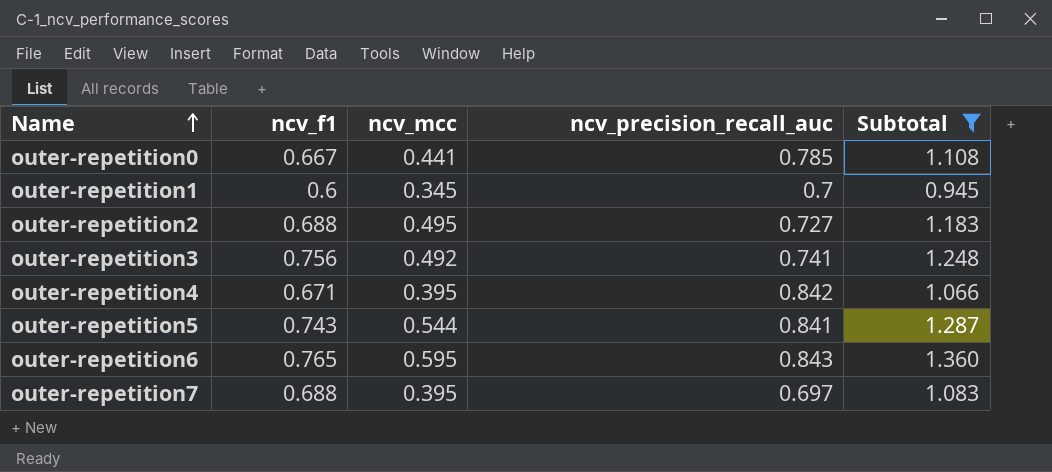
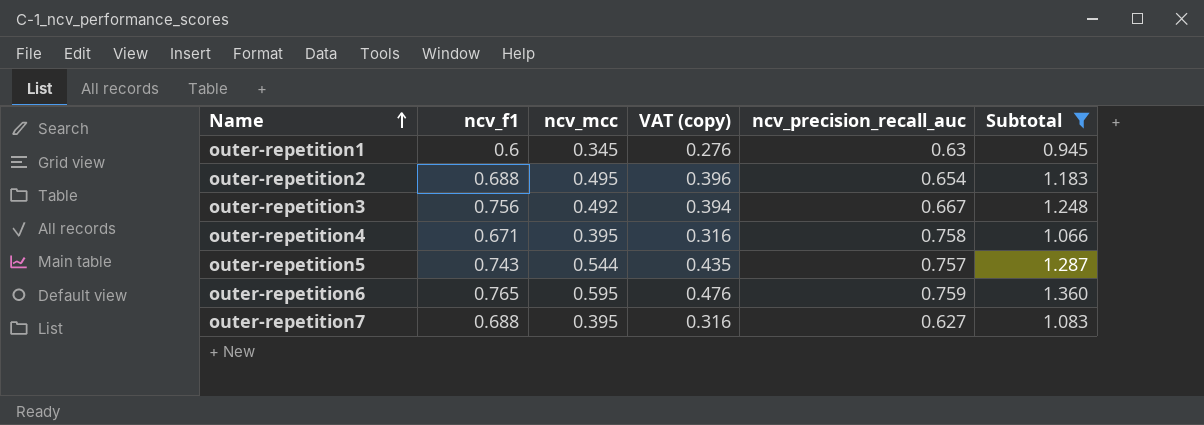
column VAT (copy) | formula: none -> [ncv_mcc] * 0.8
row outer-repetition0: 0.667 | 0.441 | 0.785 | 1.108 -> none
outer-repetition1 | ncv_precision_recall_auc: 0.7 -> 0.63
outer-repetition2 | ncv_precision_recall_auc: 0.727 -> 0.654
outer-repetition3 | ncv_precision_recall_auc: 0.741 -> 0.667
outer-repetition4 | ncv_precision_recall_auc: 0.842 -> 0.758
outer-repetition5 | ncv_precision_recall_auc: 0.841 -> 0.757
outer-repetition6 | ncv_precision_recall_auc: 0.843 -> 0.759
outer-repetition7 | ncv_precision_recall_auc: 0.697 -> 0.627

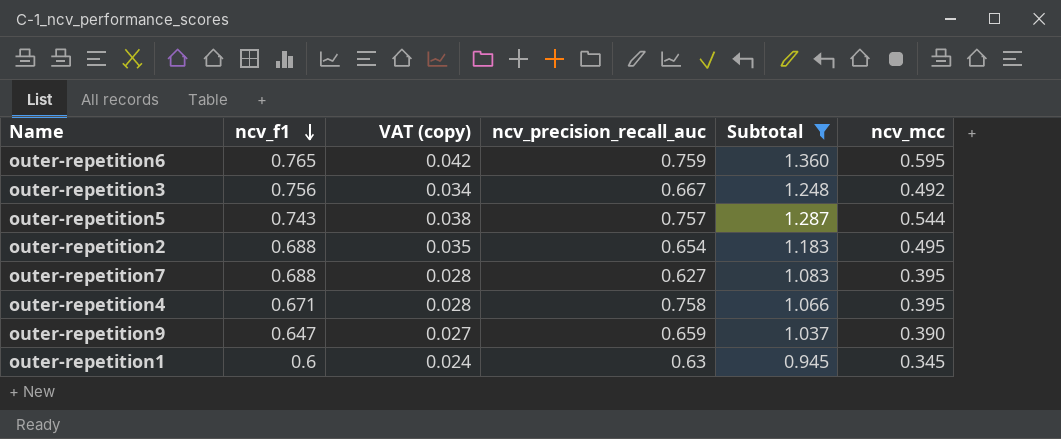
row order: Name ascending -> ncv_f1 descending
column VAT (copy) | formula: [ncv_mcc] * 0.8 -> [ncv_mcc] * 0.07
column ncv_mcc | position: 3 -> 6
row outer-repetition9: none -> 0.647 | 0.027 | 0.659 | 1.037 | 0.390

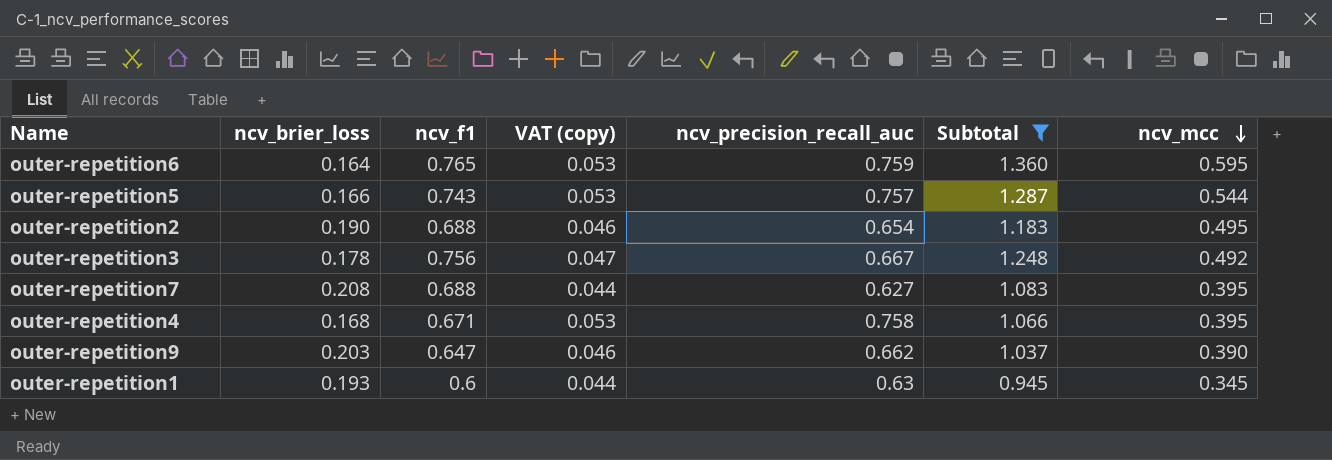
row order: ncv_f1 descending -> ncv_mcc descending
column ncv_brier_loss | position: none -> 2
column VAT (copy) | formula: [ncv_mcc] * 0.07 -> [ncv_precision_recall_auc] * 0.07
outer-repetition9 | ncv_precision_recall_auc: 0.659 -> 0.662

